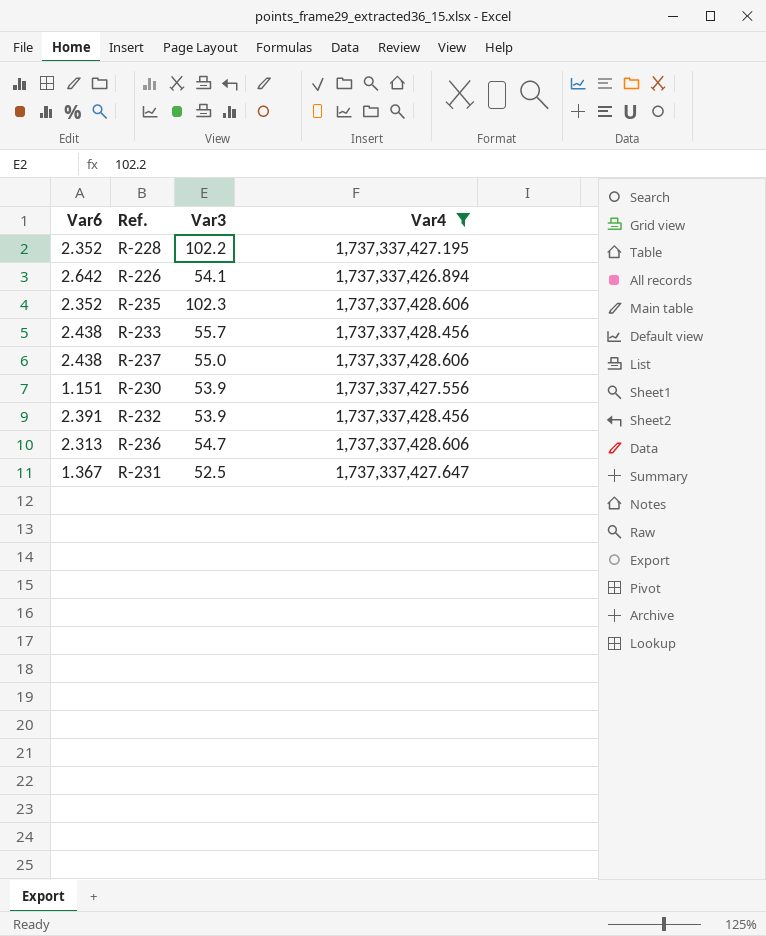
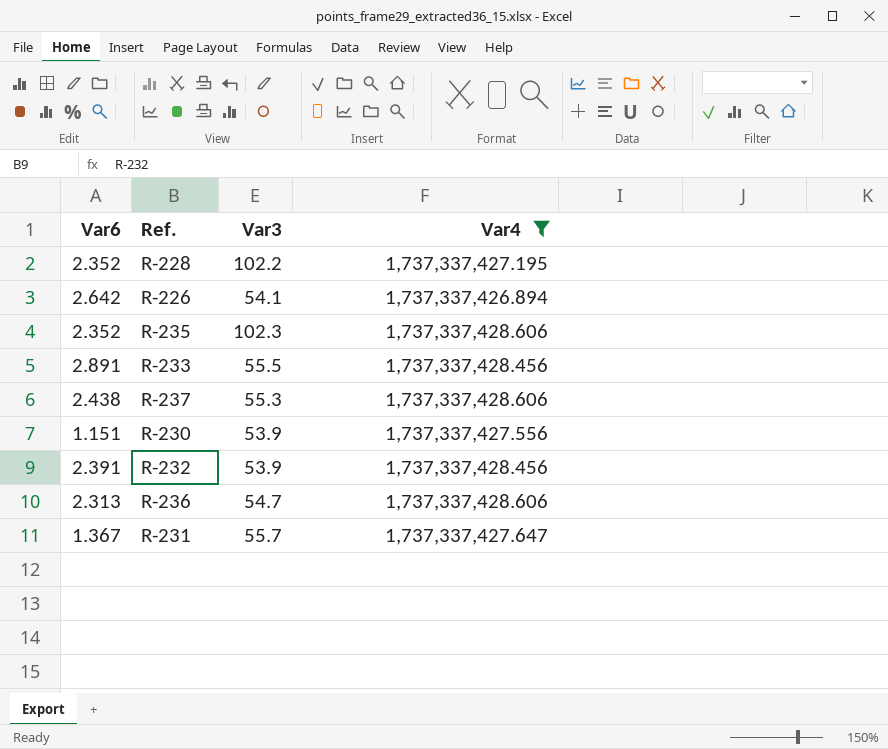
R-233 | Var6: 2.438 -> 2.891
R-233 | Var3: 55.7 -> 55.5
R-237 | Var3: 55.0 -> 55.3
R-231 | Var3: 52.5 -> 55.7

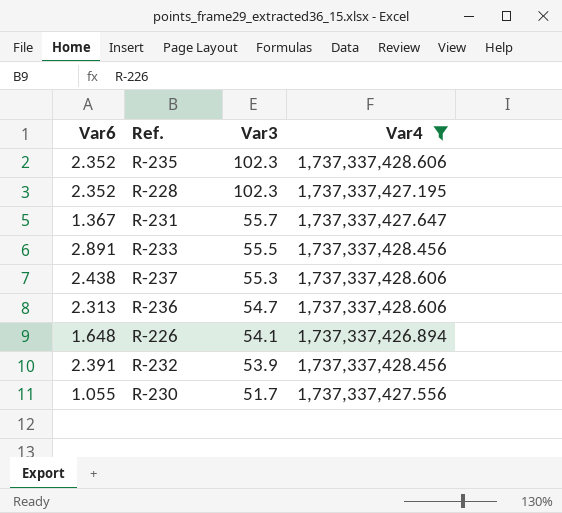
row order: none -> Var3 descending
R-228 | Var3: 102.2 -> 102.3
R-226 | Var6: 2.642 -> 1.648
R-230 | Var6: 1.151 -> 1.055
R-230 | Var3: 53.9 -> 51.7

